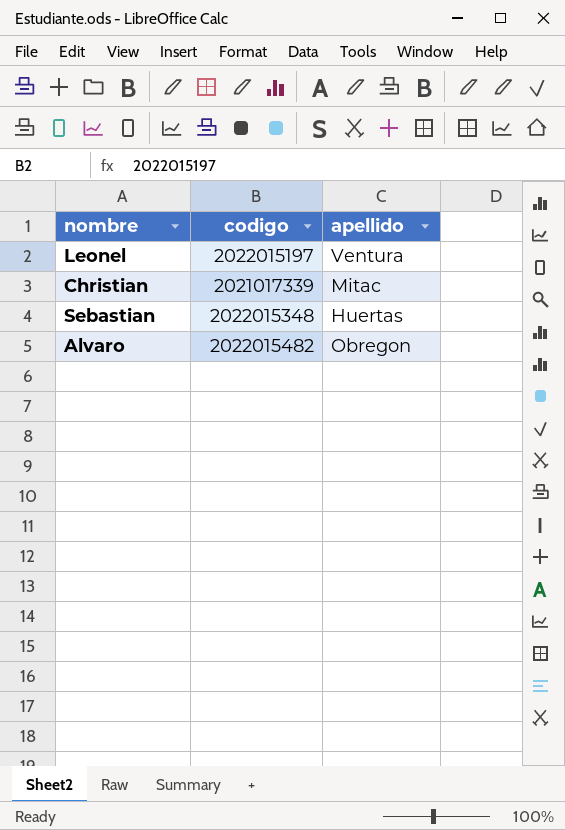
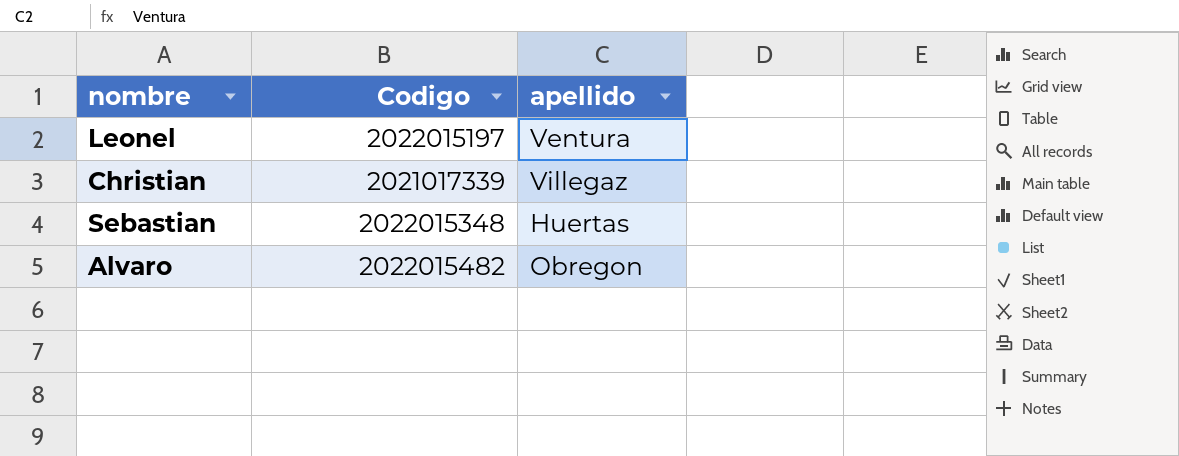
column name: codigo -> Codigo
Christian | apellido: Mitac -> Villegaz

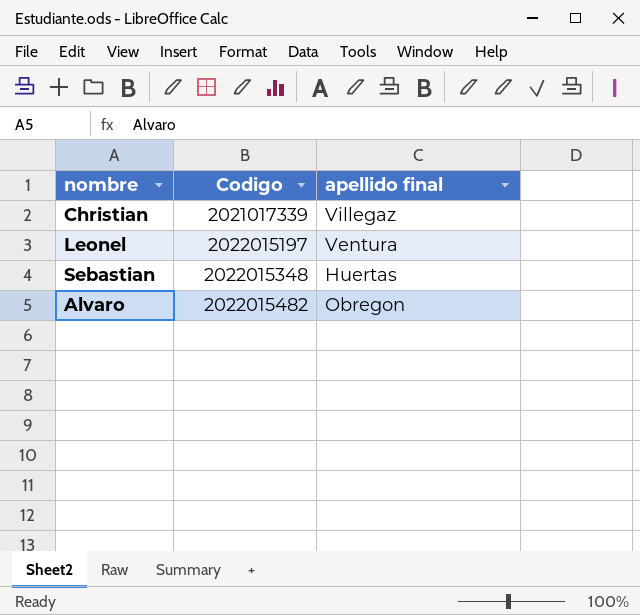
row order: none -> Codigo ascending
column name: apellido -> apellido final

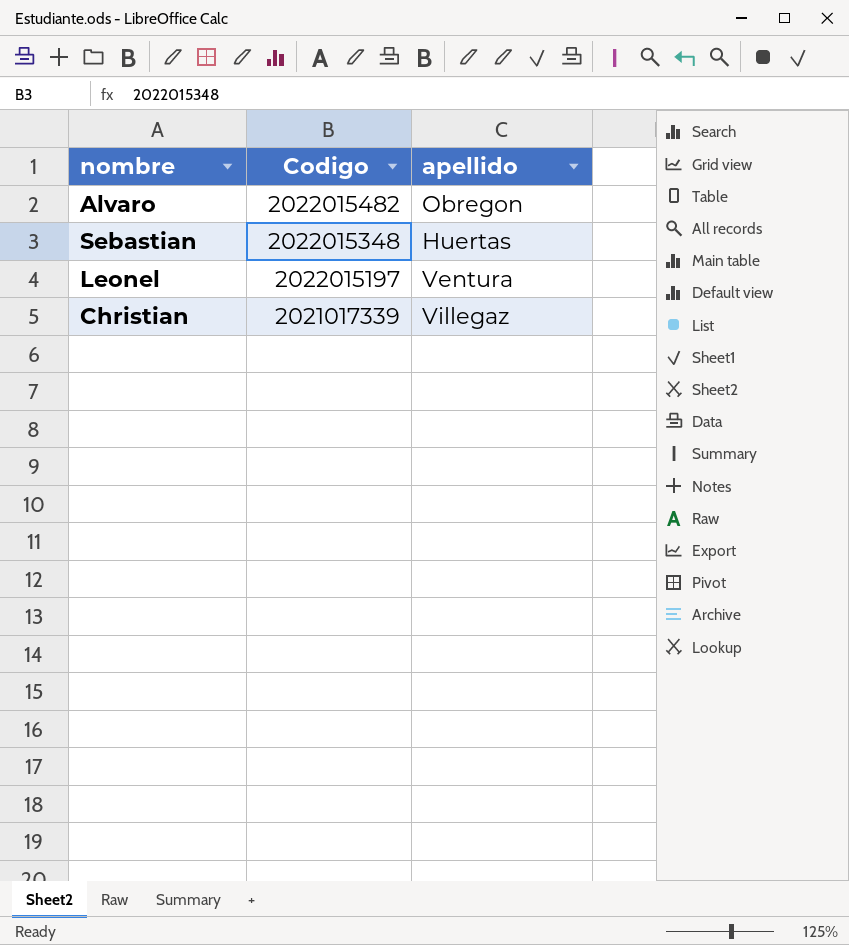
row order: Codigo ascending -> Codigo descending
column name: apellido final -> apellido

